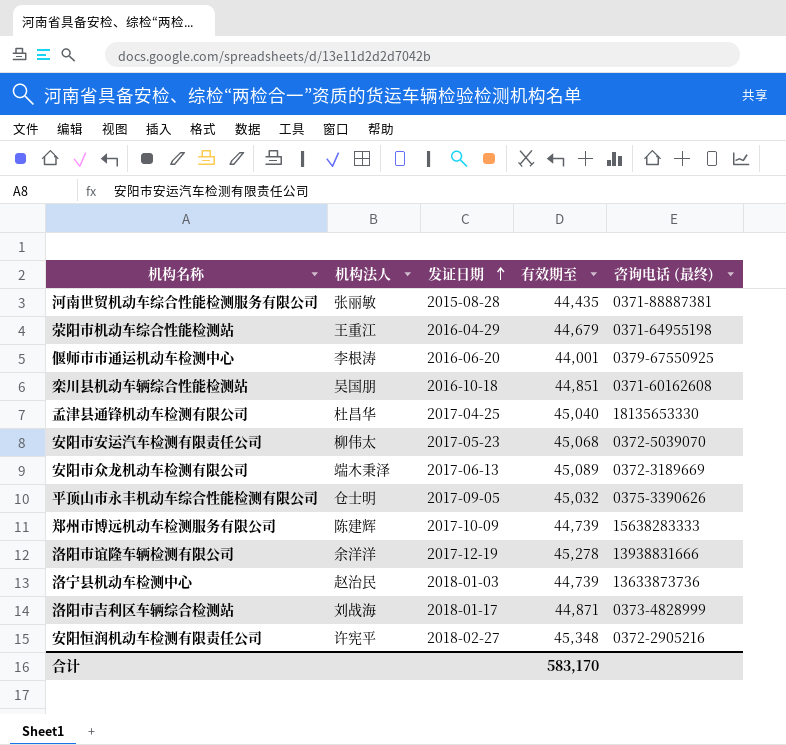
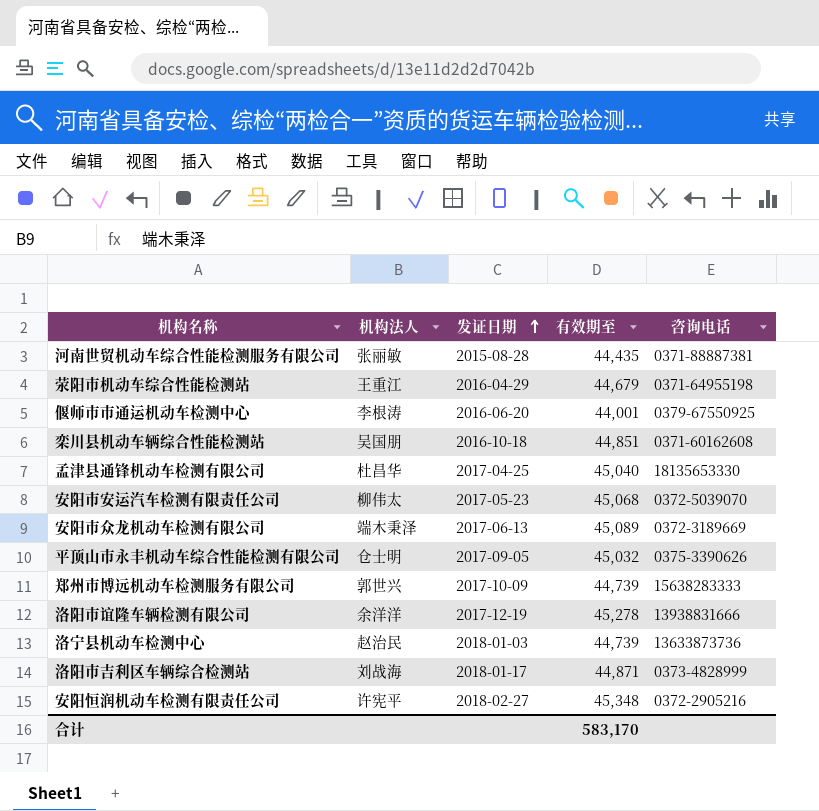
column name: 咨询电话 (最终) -> 咨询电话
郑州市博远机动车检测服务有限公司 | 机构法人: 陈建辉 -> 郭世兴

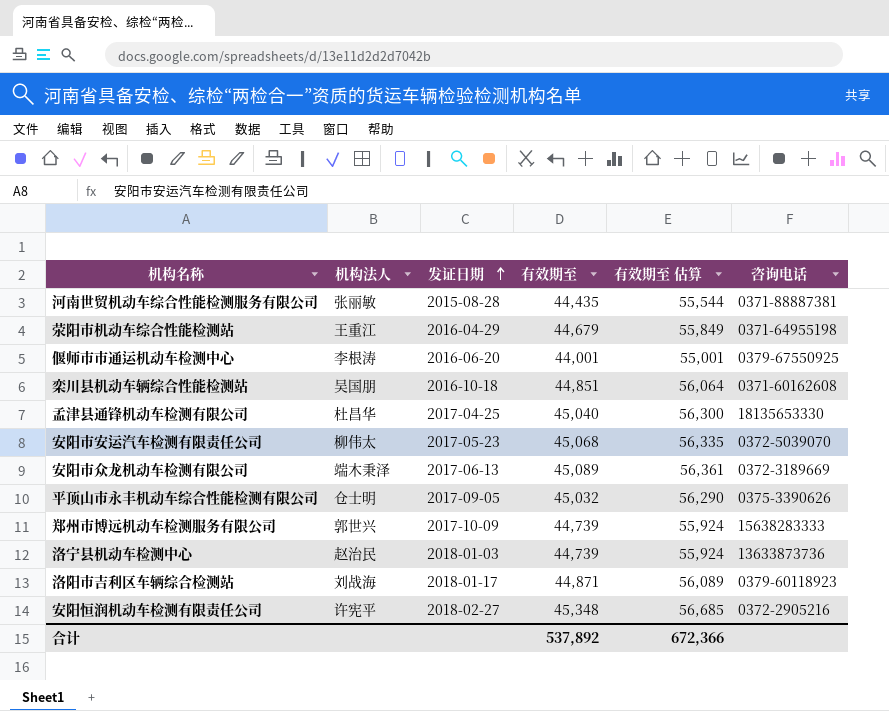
column 有效期至 估算 | formula: none -> [有效期至] * 1.25
row 洛阳市谊隆车辆检测有限公司: 余洋洋 | 2017-12-19 | 45,278 | 13938831666 -> none
洛阳市吉利区车辆综合检测站 | 咨询电话: 0373-4828999 -> 0379-60118923
合计 | 有效期至: 583,170 -> 537,892

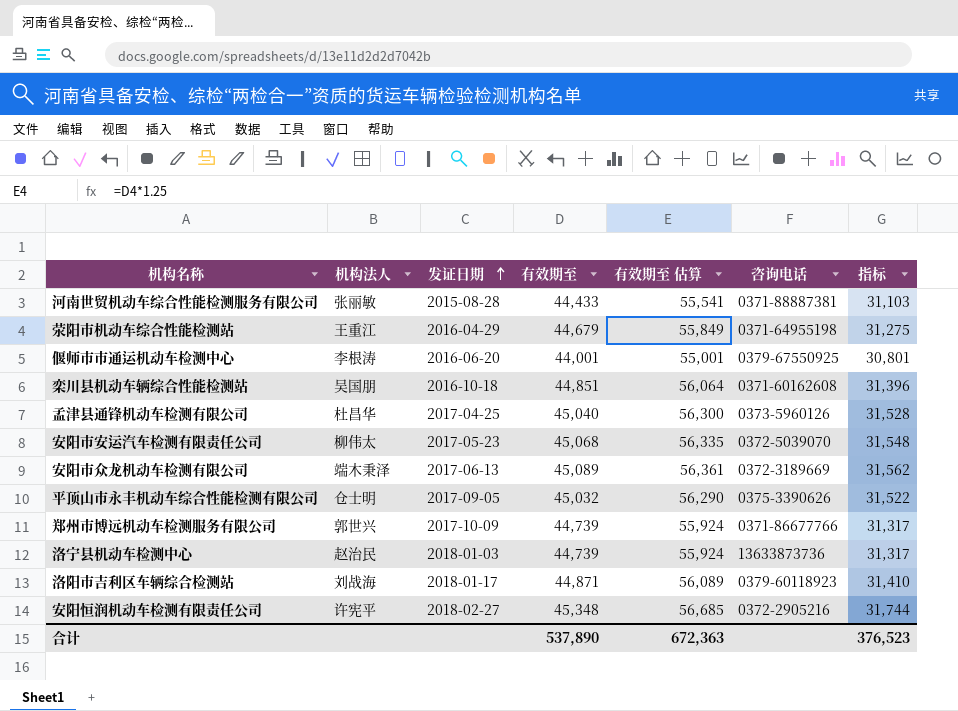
column 指标 | formula: none -> [有效期至] * 0.7
河南世贸机动车综合性能检测服务有限公司 | 有效期至: 44,435 -> 44,433
河南世贸机动车综合性能检测服务有限公司 | 有效期至 估算: 55,544 -> 55,541
孟津县通锋机动车检测有限公司 | 咨询电话: 18135653330 -> 0373-5960126
郑州市博远机动车检测服务有限公司 | 咨询电话: 15638283333 -> 0371-86677766
合计 | 有效期至: 537,892 -> 537,890
合计 | 有效期至 估算: 672,366 -> 672,363

